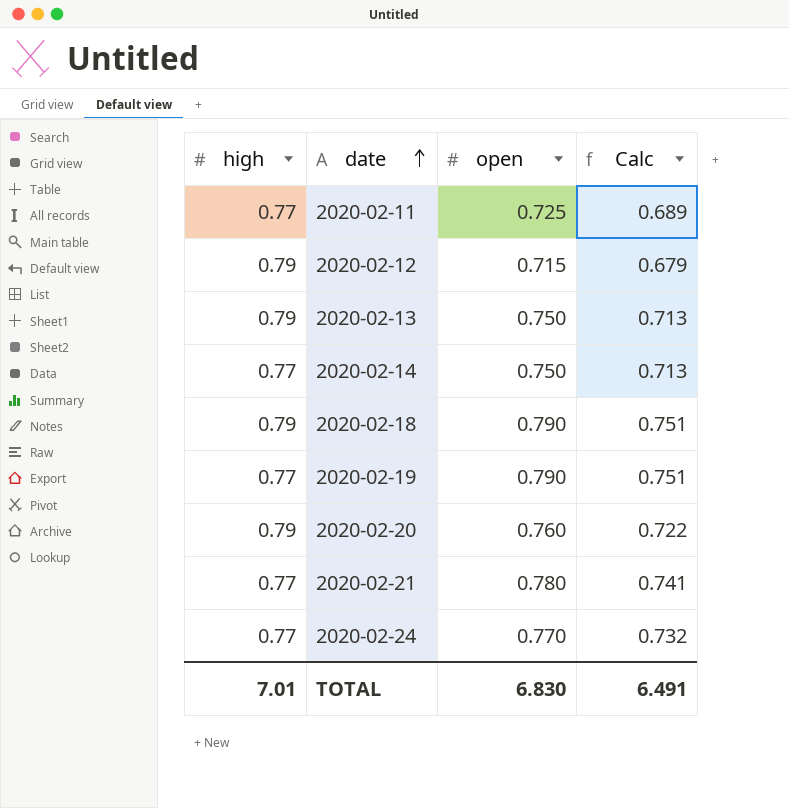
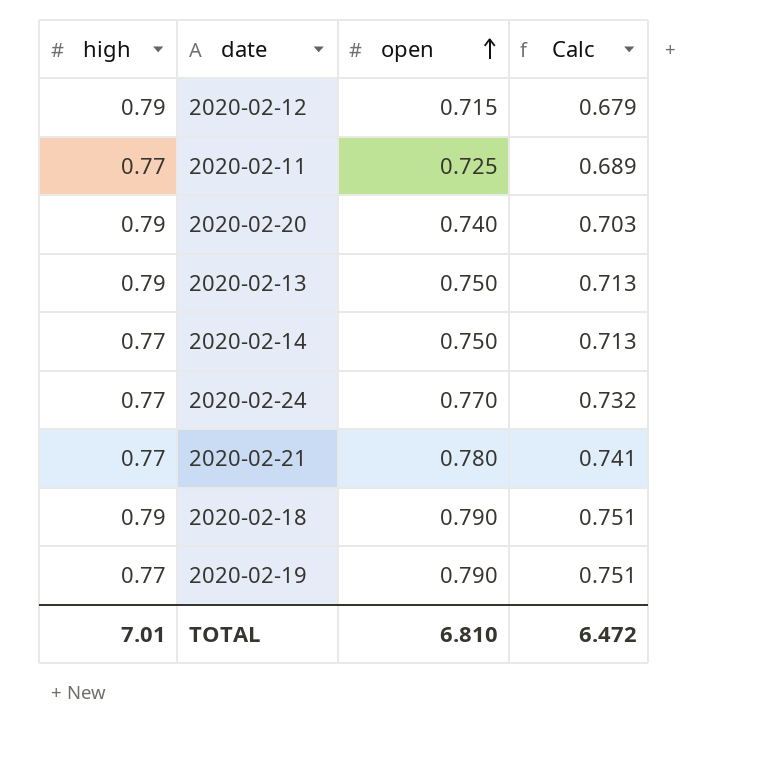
row order: date ascending -> open ascending
2020-02-20 | open: 0.760 -> 0.740
2020-02-20 | Calc: 0.722 -> 0.703
TOTAL | open: 6.830 -> 6.810
TOTAL | Calc: 6.491 -> 6.472

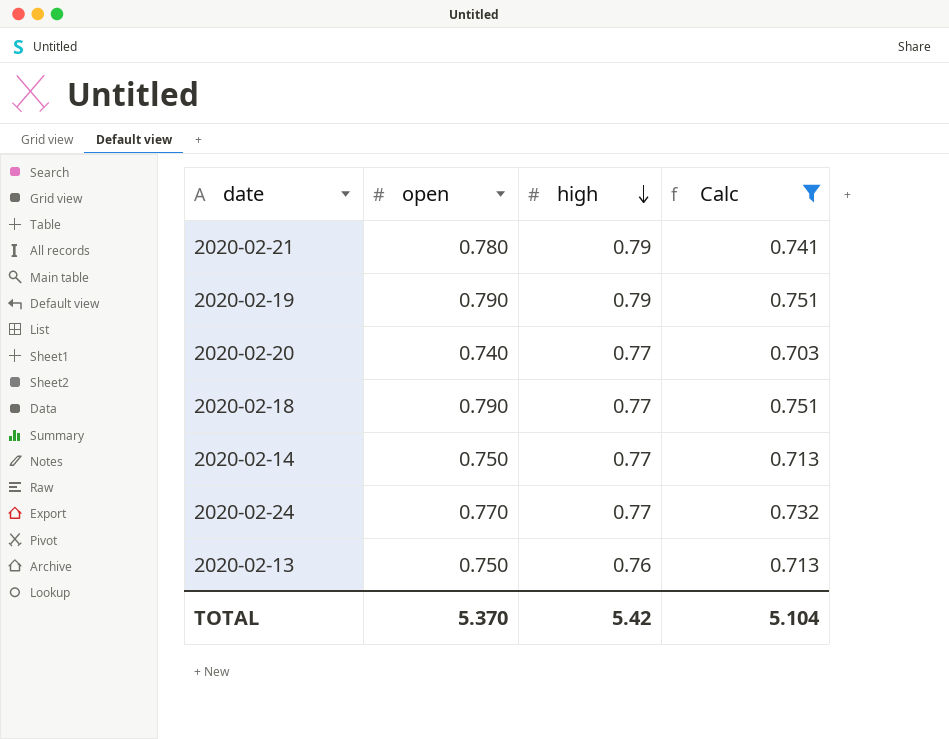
filter: none -> Calc >= 0.703
row order: open ascending -> high descending
column high | position: 1 -> 3
2020-02-21 | high: 0.77 -> 0.79
2020-02-19 | high: 0.77 -> 0.79
2020-02-20 | high: 0.79 -> 0.77
2020-02-18 | high: 0.79 -> 0.77
2020-02-13 | high: 0.79 -> 0.76
TOTAL | open: 6.810 -> 5.370
TOTAL | high: 7.01 -> 5.42
TOTAL | Calc: 6.472 -> 5.104

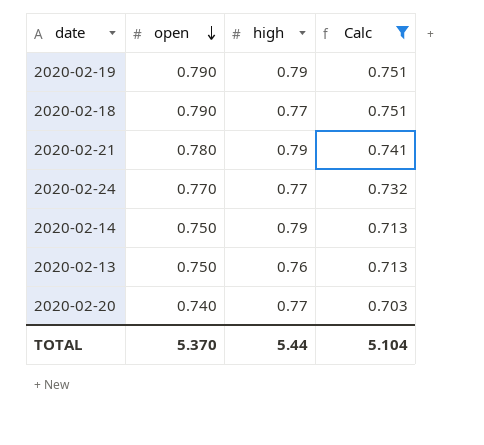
row order: high descending -> open descending
2020-02-14 | high: 0.77 -> 0.79
TOTAL | high: 5.42 -> 5.44

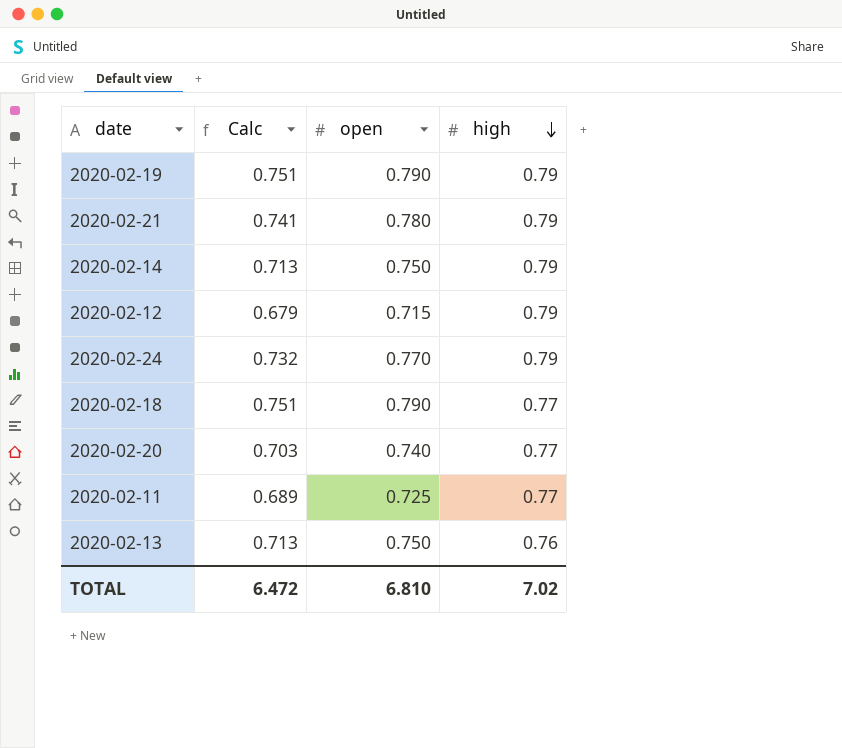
filter: Calc >= 0.703 -> none
row order: open descending -> high descending
column Calc | position: 4 -> 2
2020-02-24 | high: 0.77 -> 0.79
TOTAL | Calc: 5.104 -> 6.472
TOTAL | open: 5.370 -> 6.810
TOTAL | high: 5.44 -> 7.02

